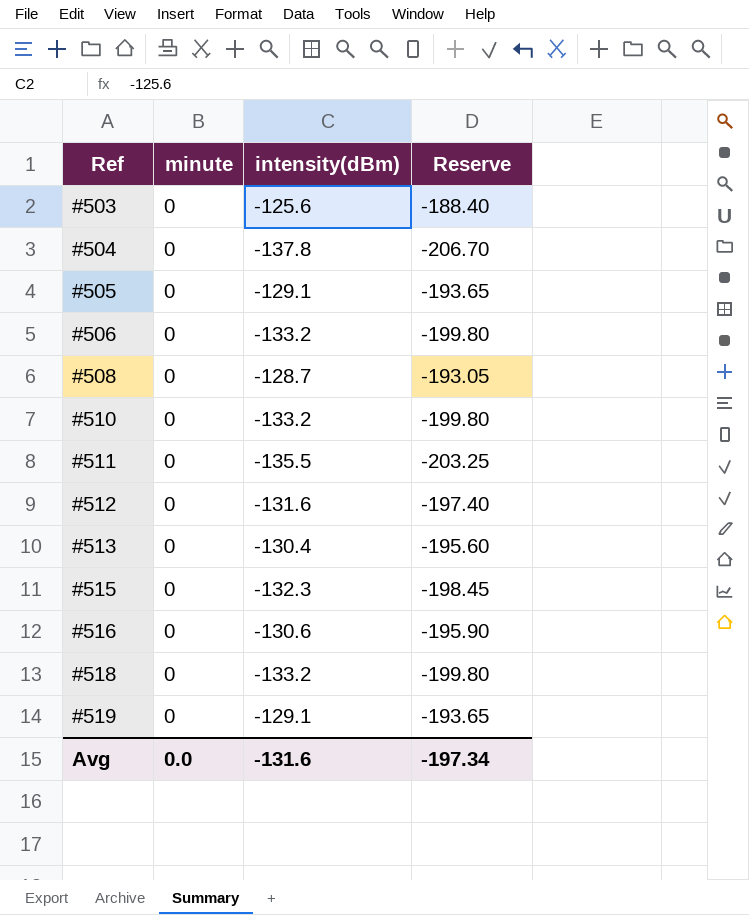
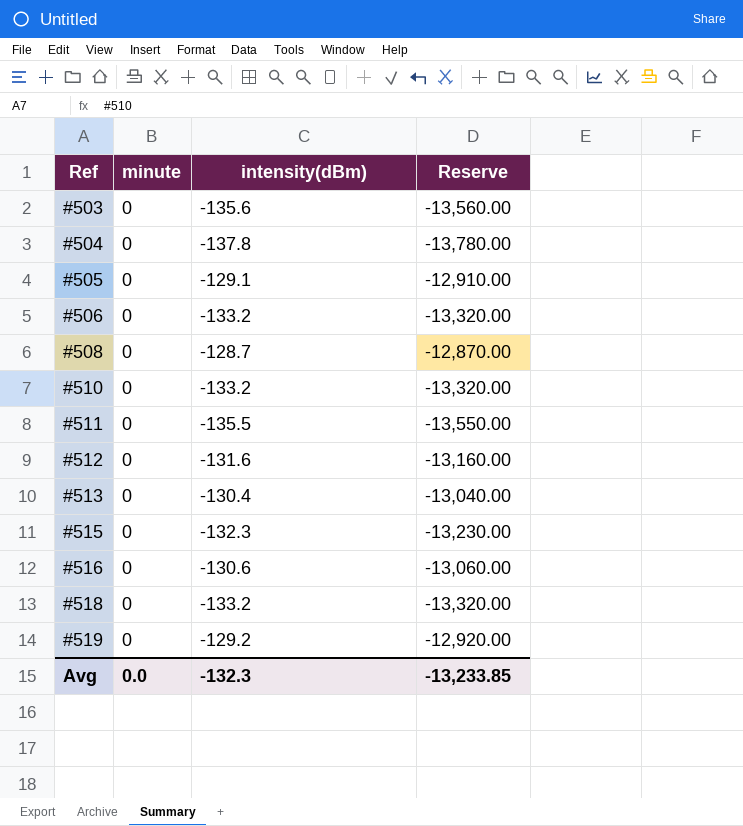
column Reserve | formula: [intensity(dBm)] * 1.5 -> [intensity(dBm)] * 100
#503 | intensity(dBm): -125.6 -> -135.6
#519 | intensity(dBm): -129.1 -> -129.2
Avg | intensity(dBm): -131.6 -> -132.3
Avg | Reserve: -197.34 -> -13,233.85

